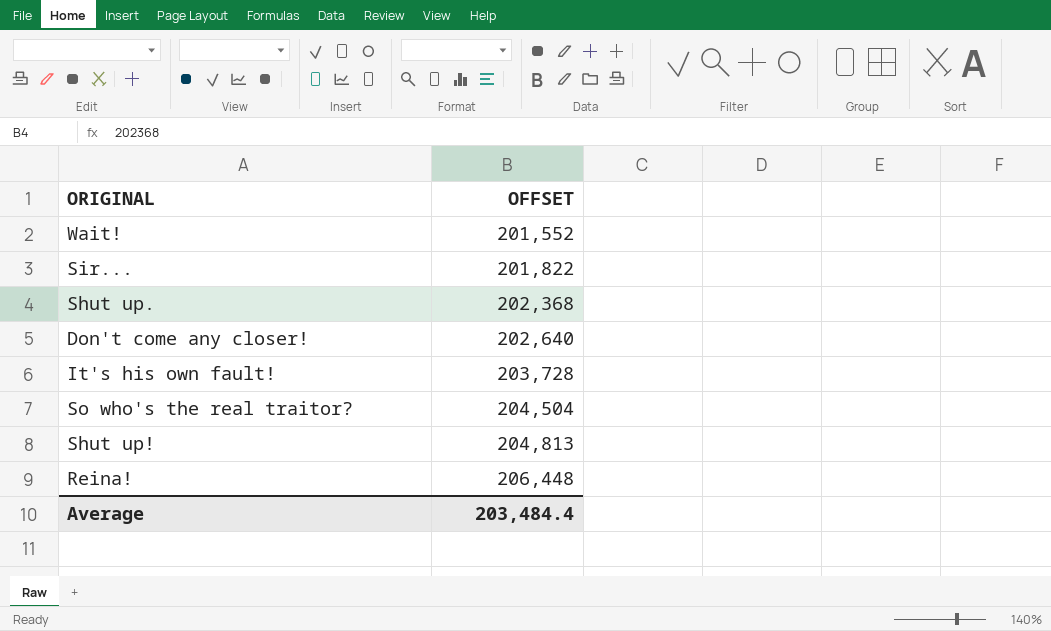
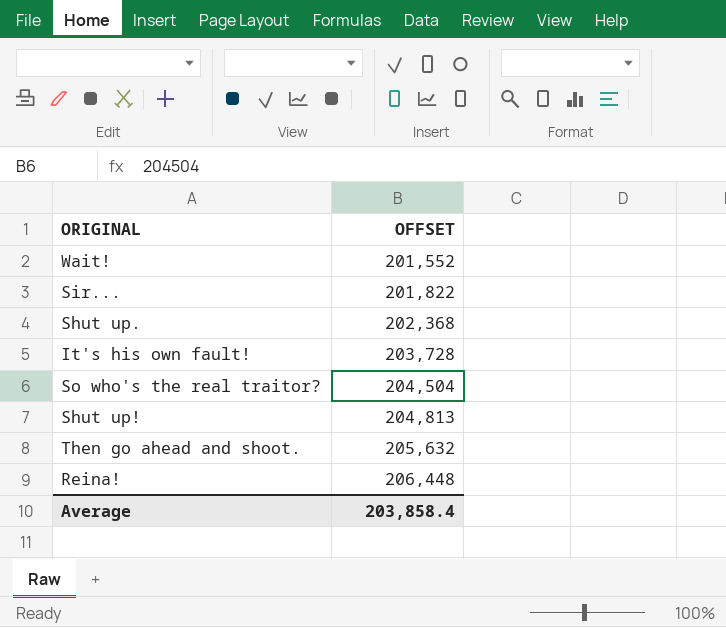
row Don't come any closer!: 202,640 -> none
row Then go ahead and shoot.: none -> 205,632
Average | OFFSET: 203,484.4 -> 203,858.4

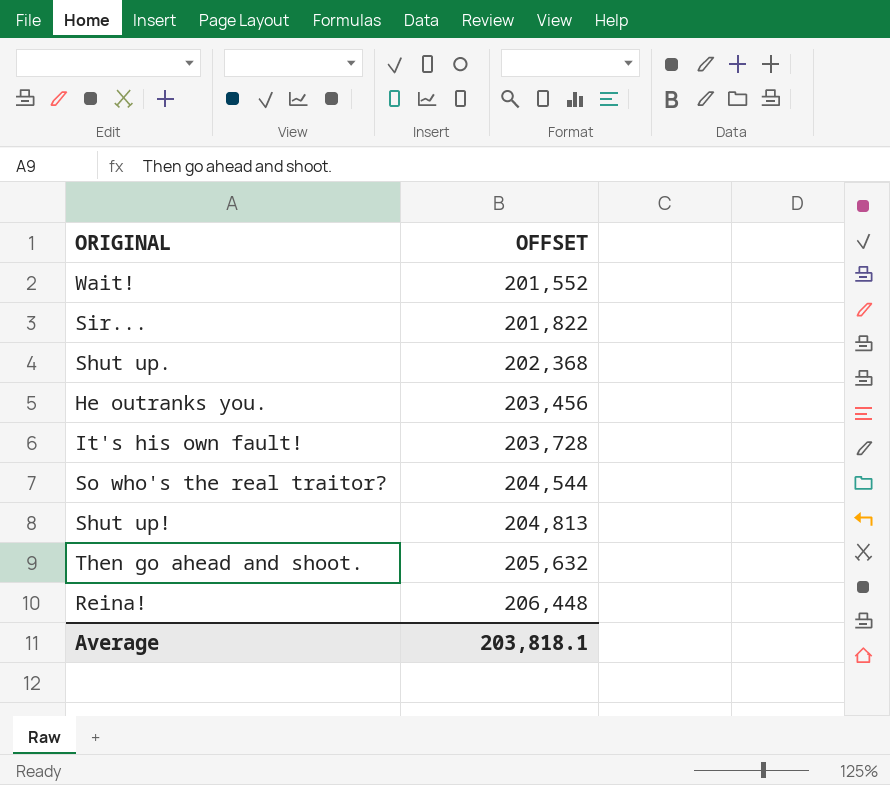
row He outranks you.: none -> 203,456
So who's the real traitor? | OFFSET: 204,504 -> 204,544
Average | OFFSET: 203,858.4 -> 203,818.1

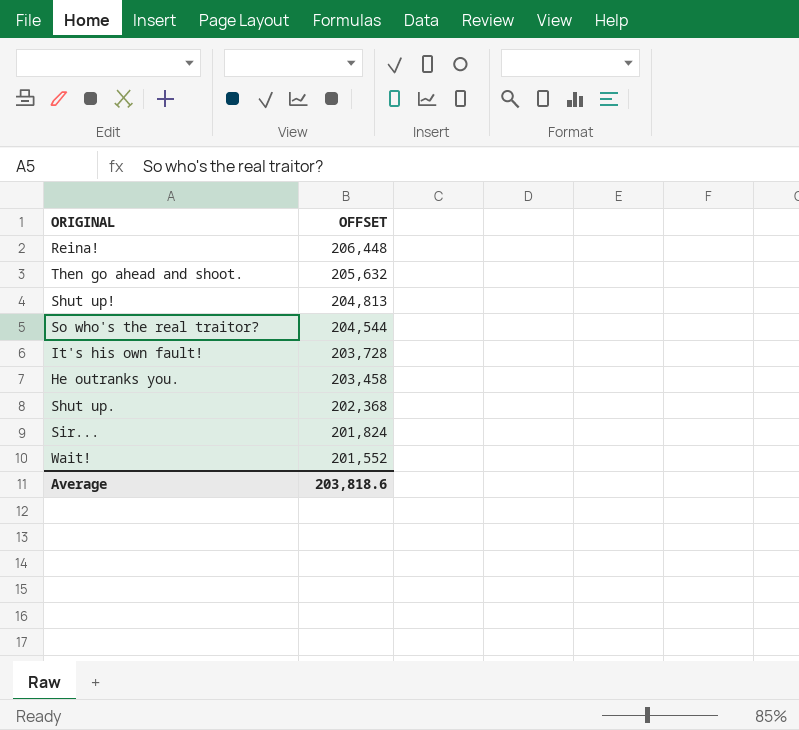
row order: OFFSET ascending -> OFFSET descending
He outranks you. | OFFSET: 203,456 -> 203,458
Sir... | OFFSET: 201,822 -> 201,824
Average | OFFSET: 203,818.1 -> 203,818.6

